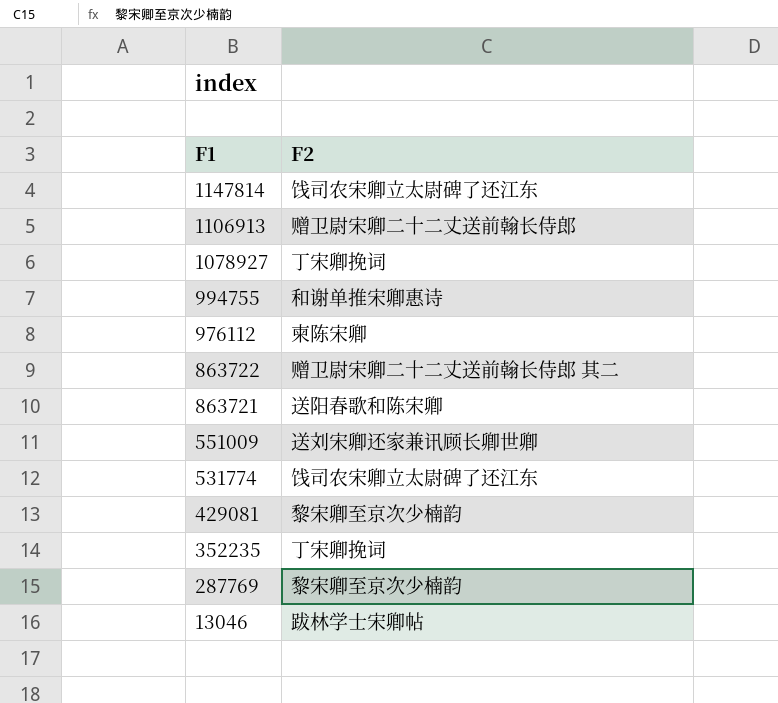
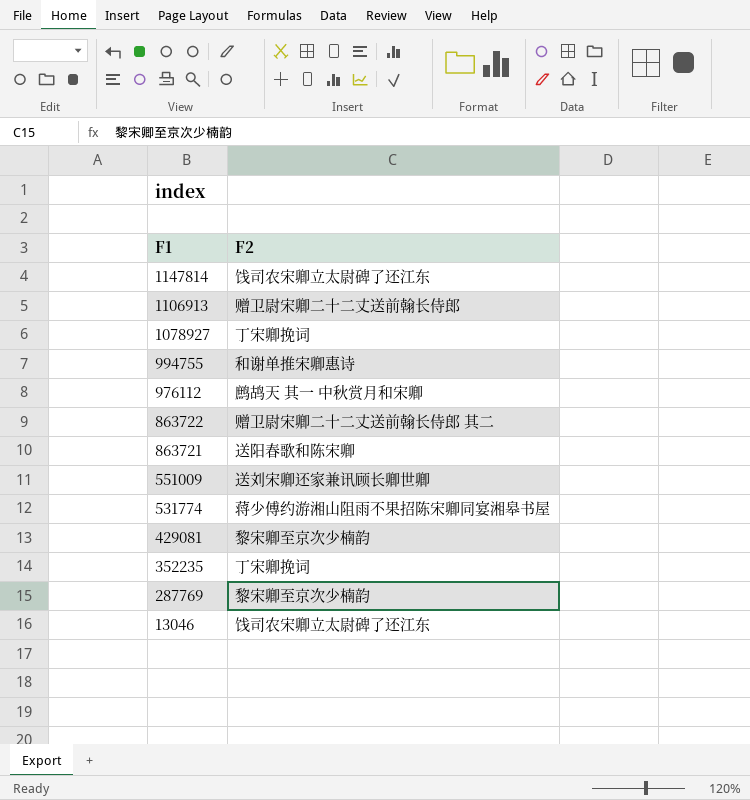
976112 | F2: 柬陈宋卿 -> 鹧鸪天 其一 中秋赏月和宋卿
531774 | F2: 饯司农宋卿立太尉碑了还江东 -> 蒋少傅约游湘山阻雨不果招陈宋卿同宴湘皋书屋
13046 | F2: 跋林学士宋卿帖 -> 饯司农宋卿立太尉碑了还江东

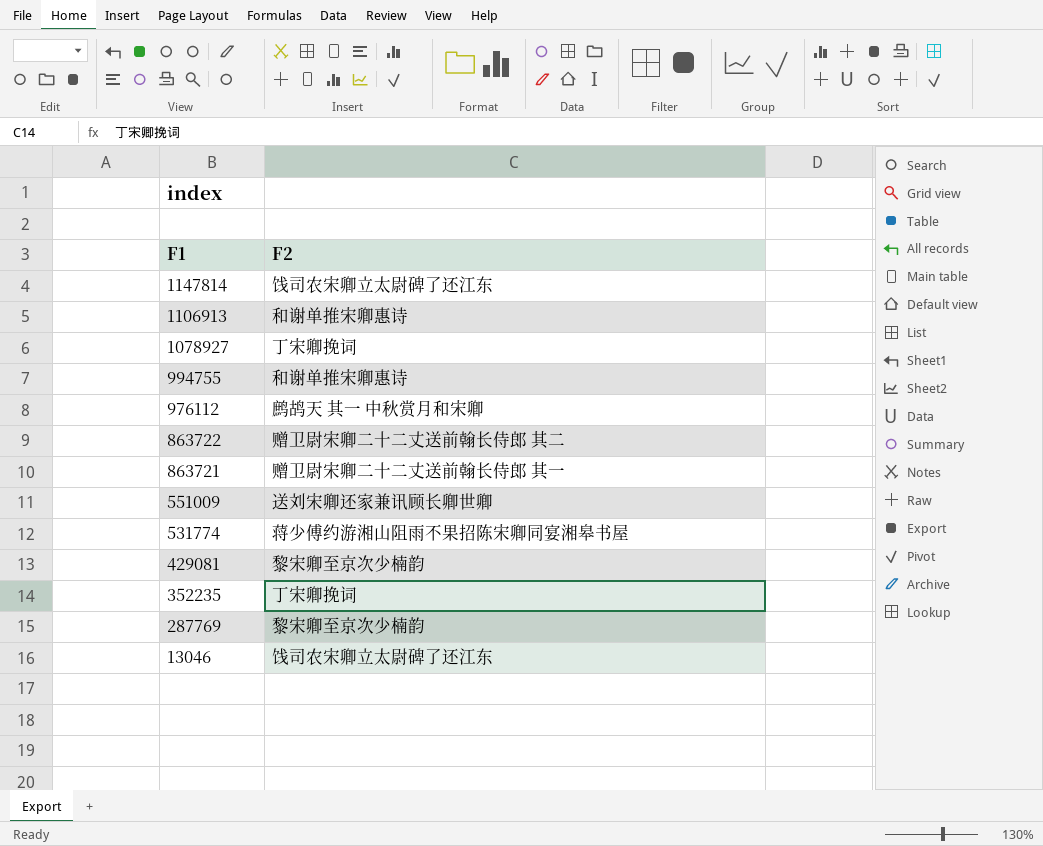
1106913 | F2: 赠卫尉宋卿二十二丈送前翰长侍郎 -> 和谢单推宋卿惠诗
863721 | F2: 送阳春歌和陈宋卿 -> 赠卫尉宋卿二十二丈送前翰长侍郎 其一

